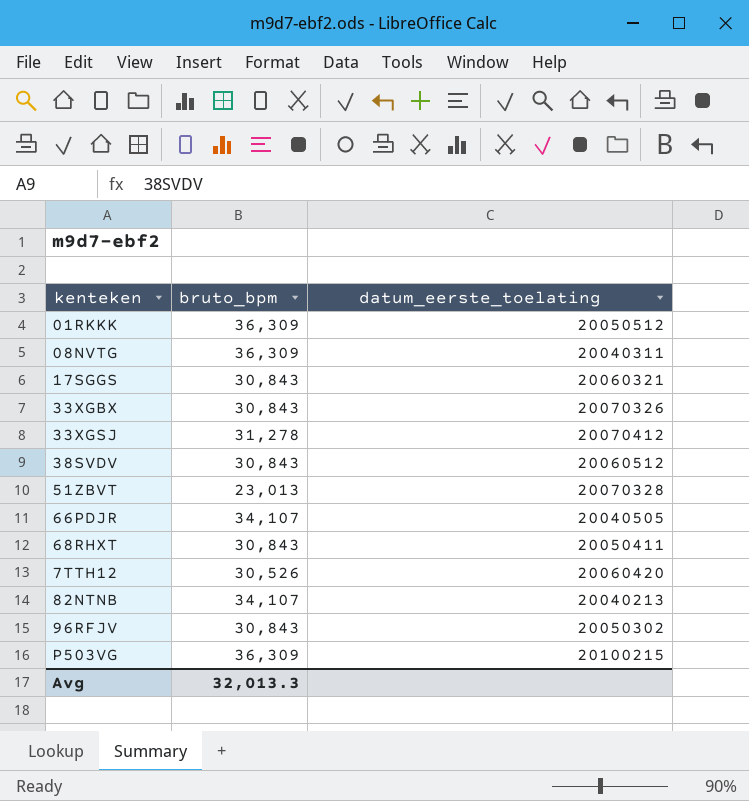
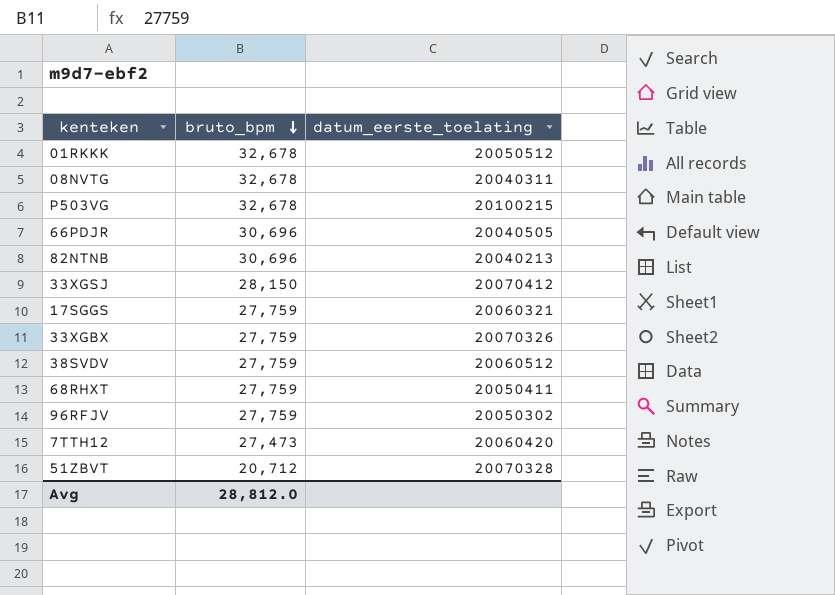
row order: none -> bruto_bpm descending
01RKKK | bruto_bpm: 36,309 -> 32,678
08NVTG | bruto_bpm: 36,309 -> 32,678
P503VG | bruto_bpm: 36,309 -> 32,678
66PDJR | bruto_bpm: 34,107 -> 30,696
82NTNB | bruto_bpm: 34,107 -> 30,696
33XGSJ | bruto_bpm: 31,278 -> 28,150
17SGGS | bruto_bpm: 30,843 -> 27,759
33XGBX | bruto_bpm: 30,843 -> 27,759
38SVDV | bruto_bpm: 30,843 -> 27,759
68RHXT | bruto_bpm: 30,843 -> 27,759
96RFJV | bruto_bpm: 30,843 -> 27,759
7TTH12 | bruto_bpm: 30,526 -> 27,473
51ZBVT | bruto_bpm: 23,013 -> 20,712
Avg | bruto_bpm: 32,013.3 -> 28,812.0

